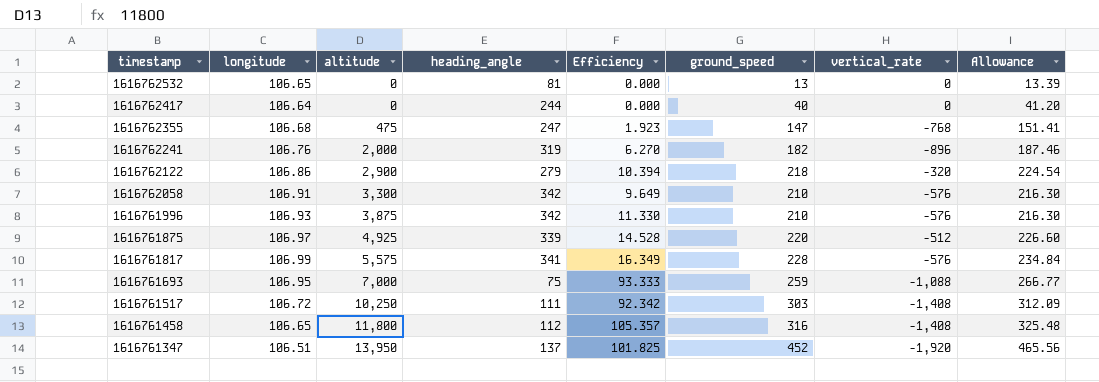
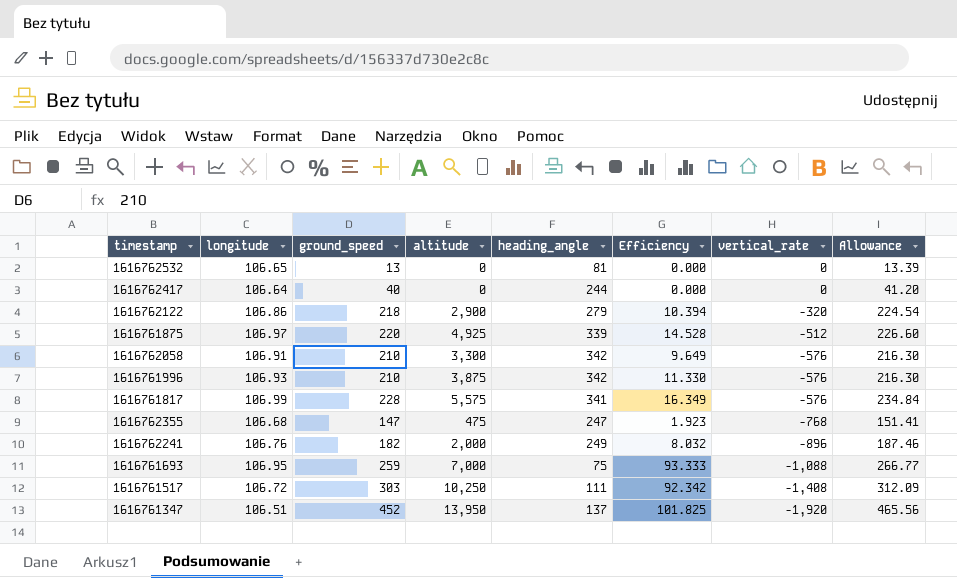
row order: timestamp descending -> vertical_rate descending
column ground_speed | position: 6 -> 3
row 1616761458: 106.65 | 11,800 | 112 | 105.357 | 316 | -1,408 | 325.48 -> none
1616762241 | heading_angle: 319 -> 249
1616762241 | Efficiency: 6.270 -> 8.032

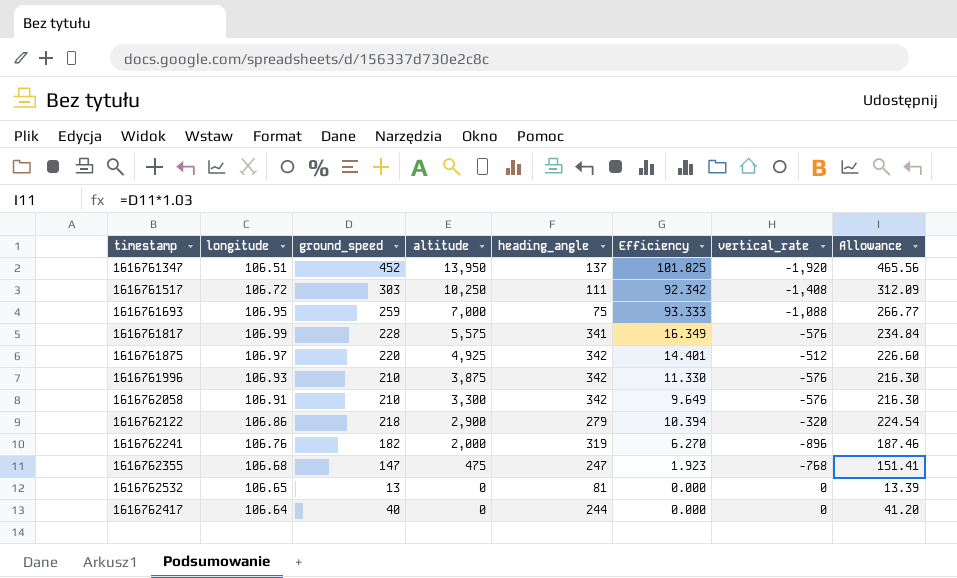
row order: vertical_rate descending -> altitude descending
1616761875 | heading_angle: 339 -> 342
1616761875 | Efficiency: 14.528 -> 14.401
1616762241 | heading_angle: 249 -> 319
1616762241 | Efficiency: 8.032 -> 6.270

